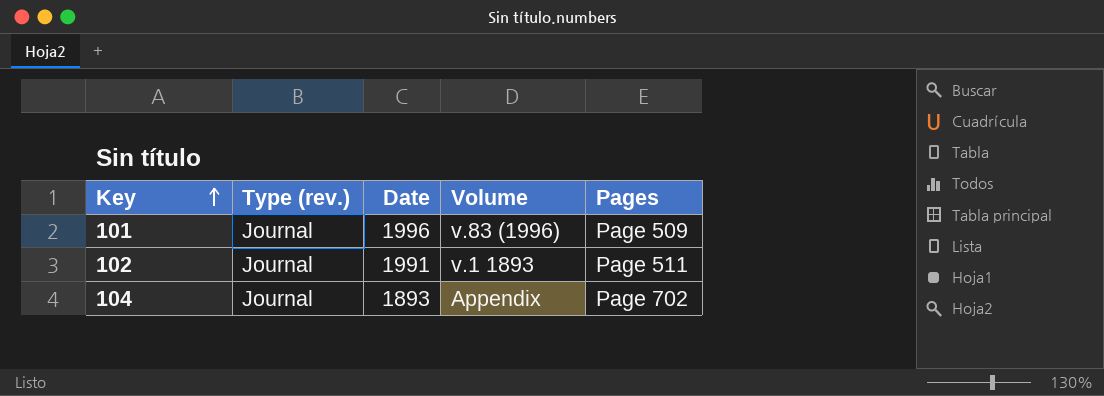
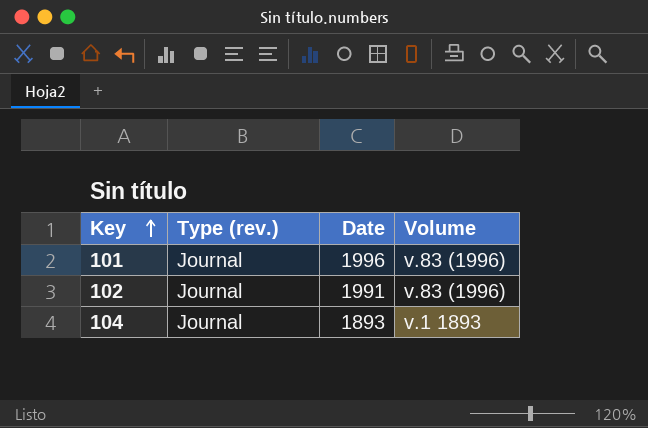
column Pages | position: 5 -> none
102 | Volume: v.1 1893 -> v.83 (1996)
104 | Volume: Appendix -> v.1 1893

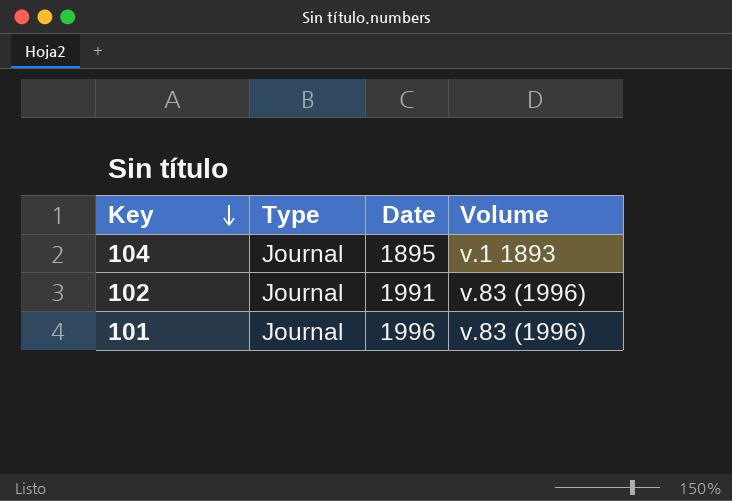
row order: Key ascending -> Key descending
column name: Type (rev.) -> Type
104 | Date: 1893 -> 1895

